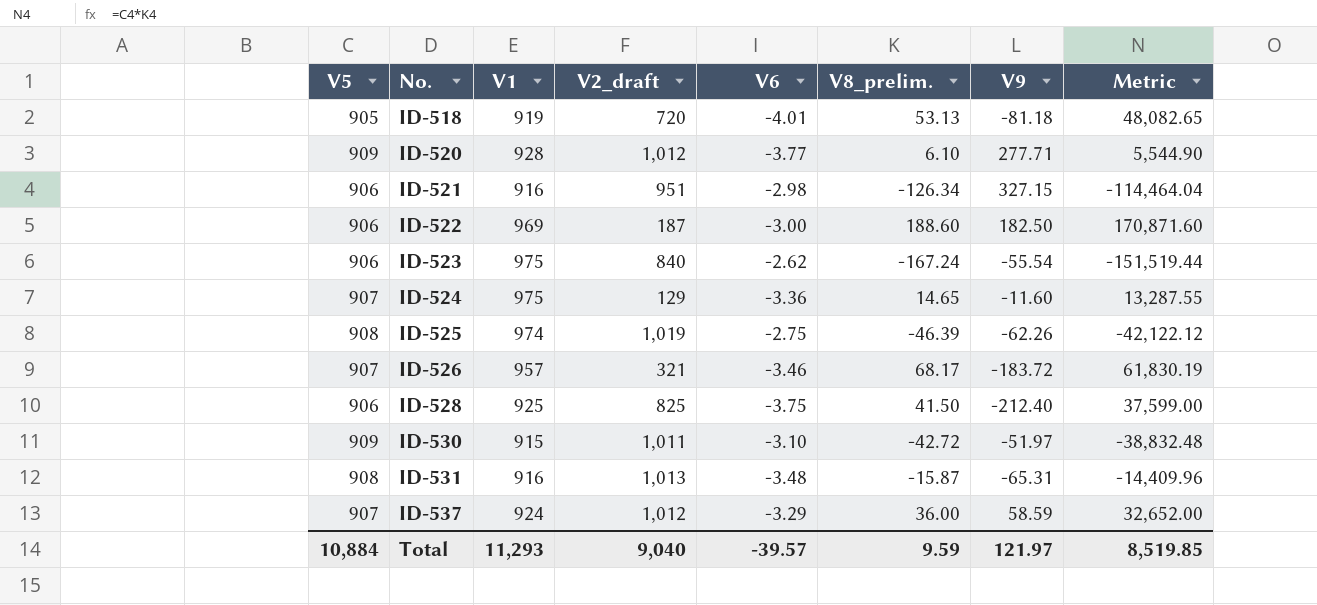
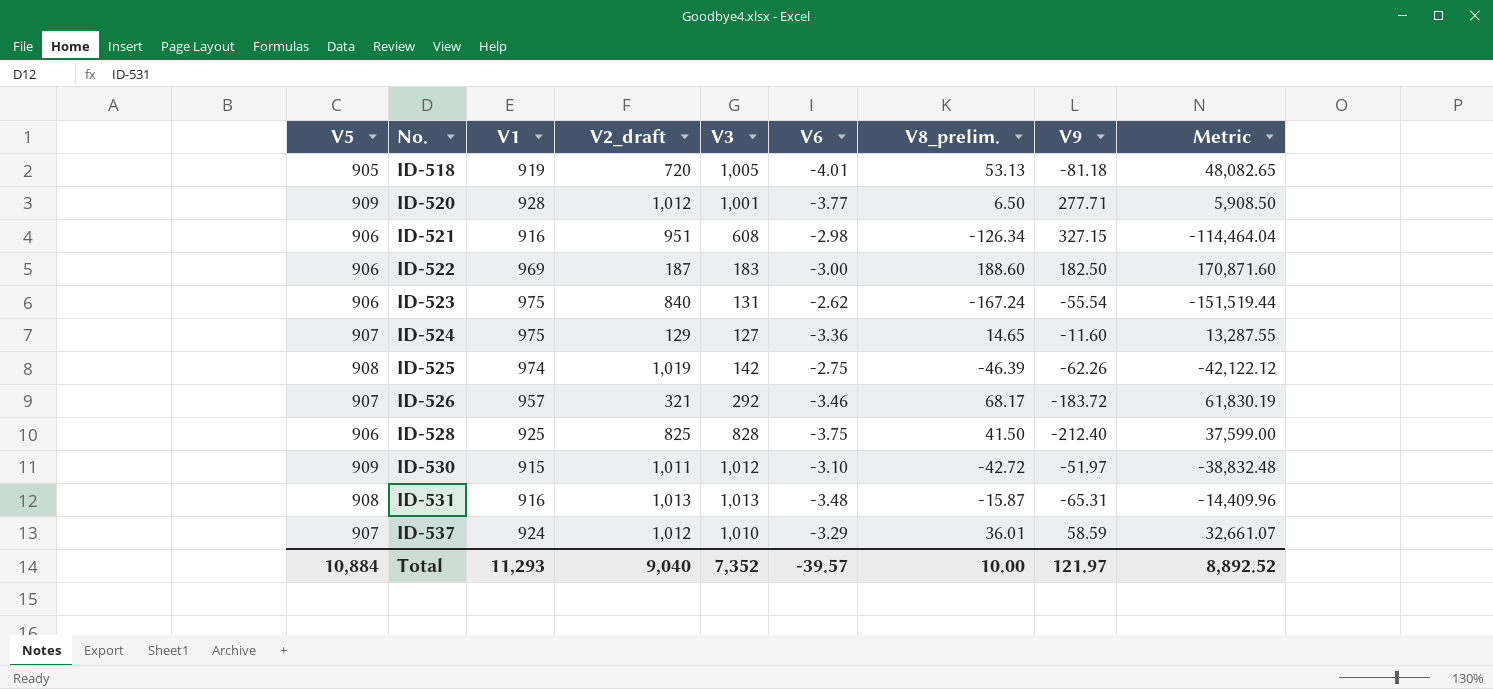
column V3 | position: none -> 5
ID-520 | V8_prelim.: 6.10 -> 6.50
ID-520 | Metric: 5,544.90 -> 5,908.50
ID-537 | V8_prelim.: 36.00 -> 36.01
ID-537 | Metric: 32,652.00 -> 32,661.07
Total | V8_prelim.: 9.59 -> 10.00
Total | Metric: 8,519.85 -> 8,892.52

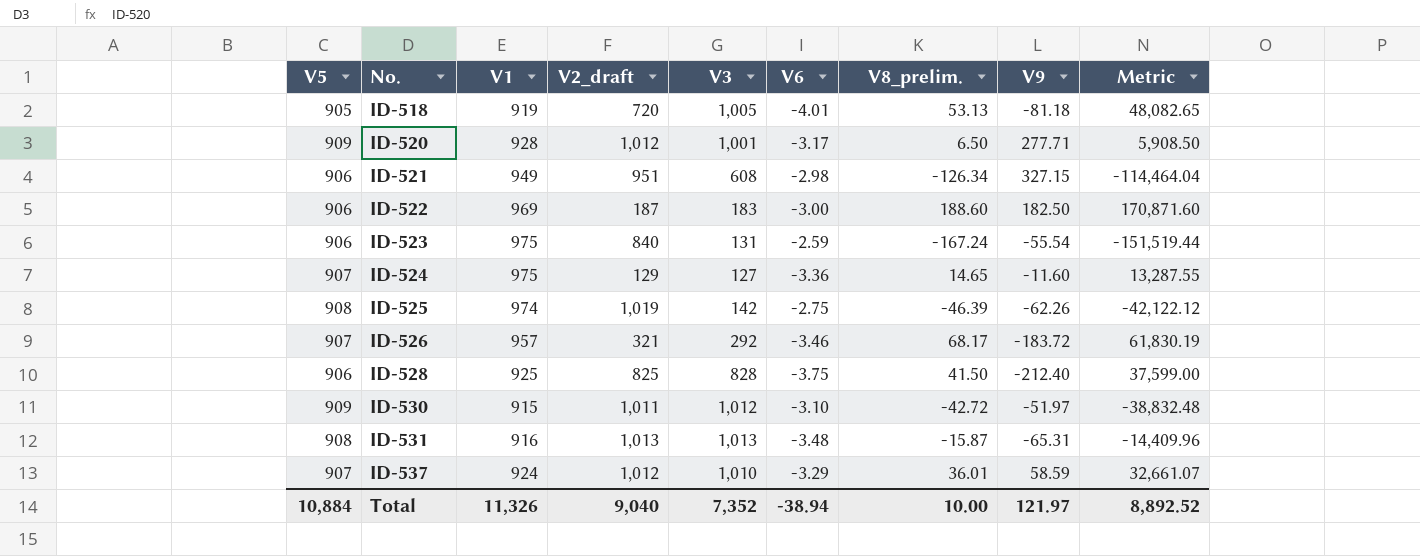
ID-520 | V6: -3.77 -> -3.17
ID-521 | V1: 916 -> 949
ID-523 | V6: -2.62 -> -2.59
Total | V1: 11,293 -> 11,326
Total | V6: -39.57 -> -38.94

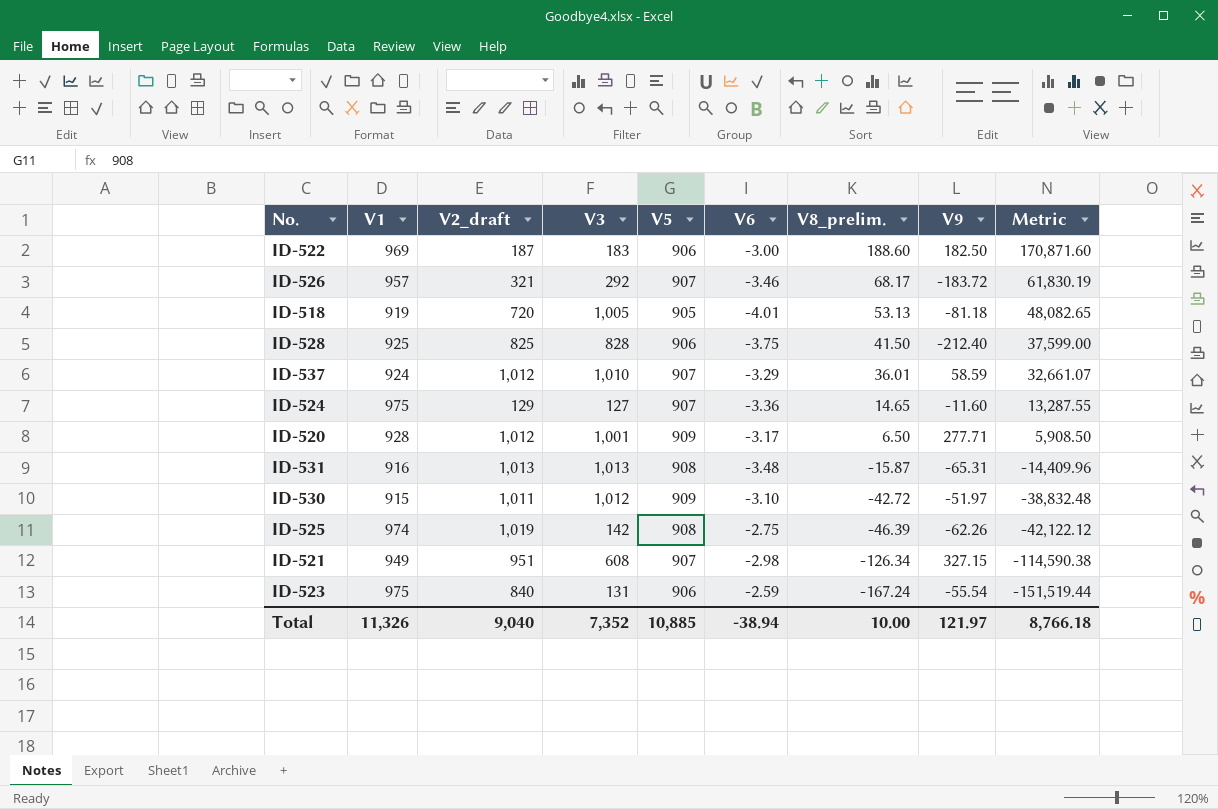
row order: No. ascending -> V8_prelim. descending
column V5 | position: 1 -> 5
ID-521 | V5: 906 -> 907
ID-521 | Metric: -114,464.04 -> -114,590.38
Total | V5: 10,884 -> 10,885
Total | Metric: 8,892.52 -> 8,766.18

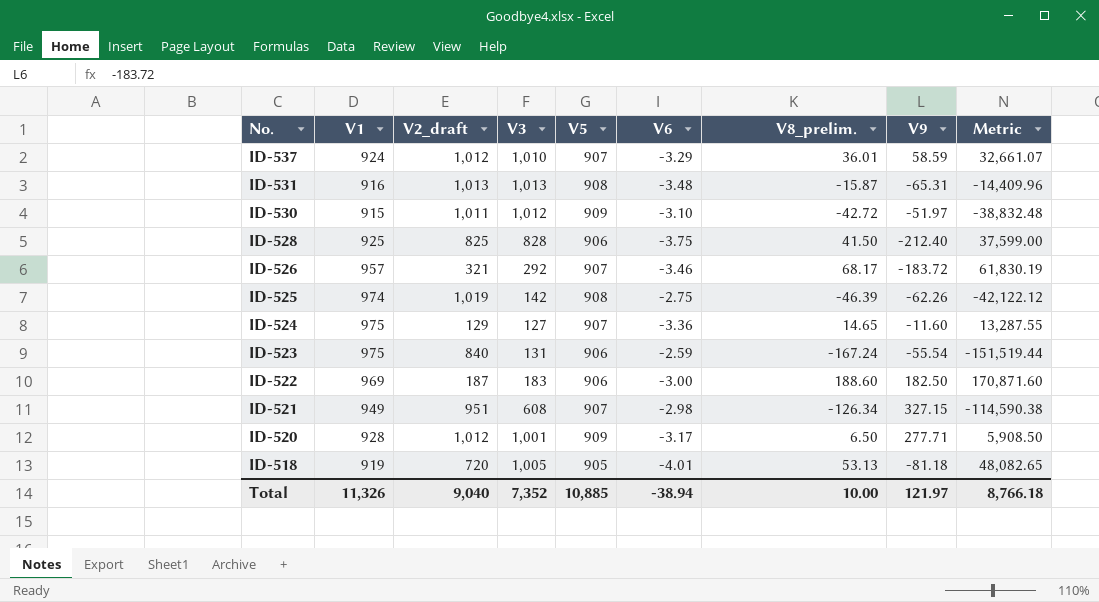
row order: V8_prelim. descending -> No. descending

